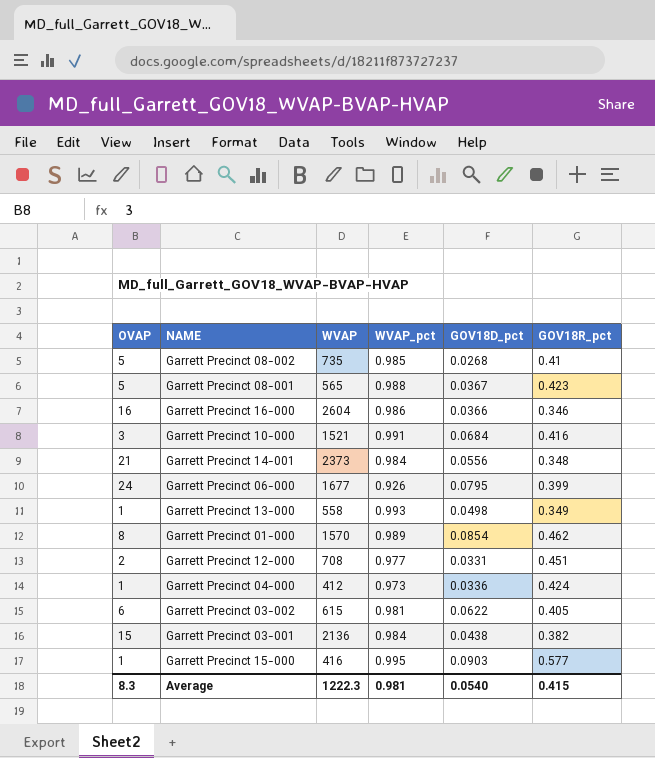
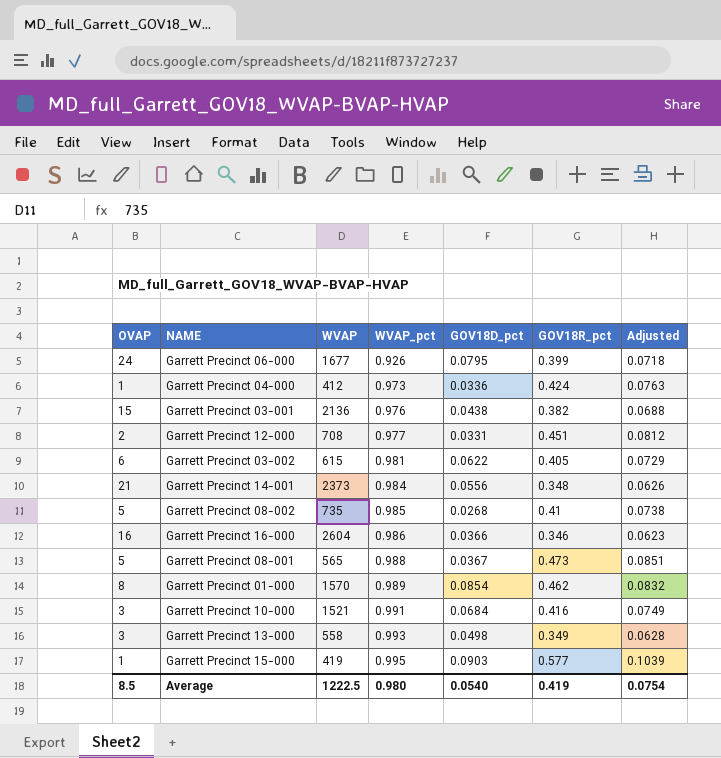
row order: none -> WVAP_pct ascending
column Adjusted | formula: none -> [GOV18R_pct] * 0.18
Garrett Precinct 03-001 | WVAP_pct: 0.984 -> 0.976
Garrett Precinct 08-001 | GOV18R_pct: 0.423 -> 0.473
Garrett Precinct 13-000 | OVAP: 1 -> 3
Garrett Precinct 15-000 | WVAP: 416 -> 419
Average | OVAP: 8.3 -> 8.5
Average | WVAP: 1222.3 -> 1222.5
Average | WVAP_pct: 0.981 -> 0.980
Average | GOV18R_pct: 0.415 -> 0.419

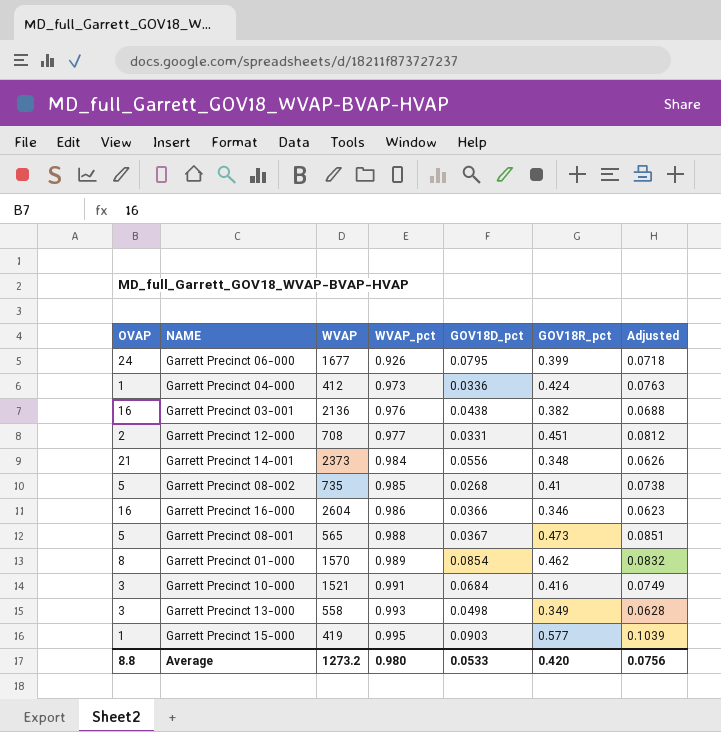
row Garrett Precinct 03-002: 6 | 615 | 0.981 | 0.0622 | 0.405 | 0.0729 -> none
Garrett Precinct 03-001 | OVAP: 15 -> 16
Average | OVAP: 8.5 -> 8.8
Average | WVAP: 1222.5 -> 1273.2
Average | GOV18D_pct: 0.0540 -> 0.0533
Average | GOV18R_pct: 0.419 -> 0.420
Average | Adjusted: 0.0754 -> 0.0756

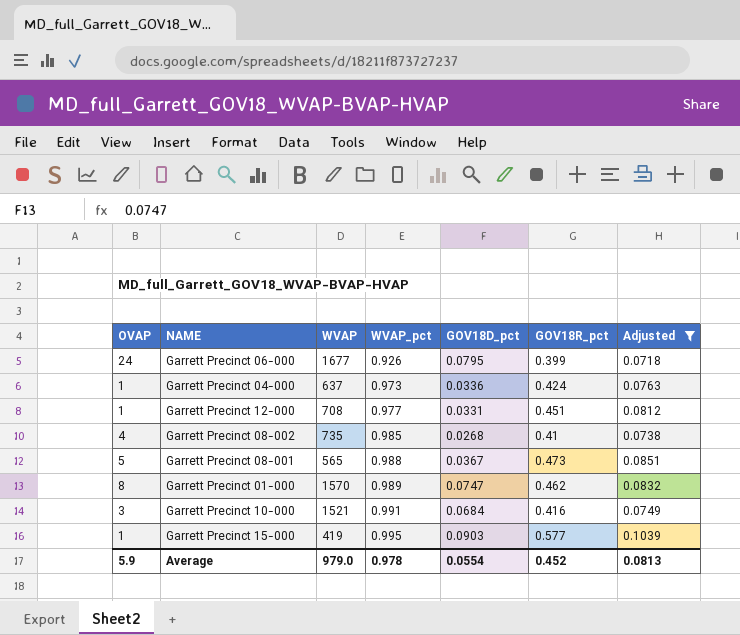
filter: none -> Adjusted >= 0.0718
Garrett Precinct 04-000 | WVAP: 412 -> 637
Garrett Precinct 12-000 | OVAP: 2 -> 1
Garrett Precinct 08-002 | OVAP: 5 -> 4
Garrett Precinct 01-000 | GOV18D_pct: 0.0854 -> 0.0747
Average | OVAP: 8.8 -> 5.9
Average | WVAP: 1273.2 -> 979.0
Average | WVAP_pct: 0.980 -> 0.978
Average | GOV18D_pct: 0.0533 -> 0.0554
Average | GOV18R_pct: 0.420 -> 0.452
Average | Adjusted: 0.0756 -> 0.0813

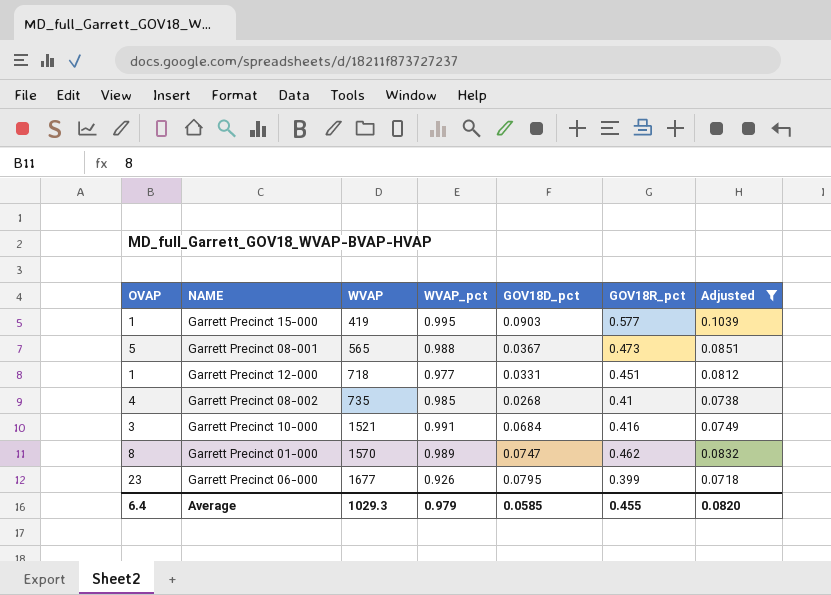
row order: WVAP_pct ascending -> WVAP ascending
row Garrett Precinct 04-000: 1 | 637 | 0.973 | 0.0336 | 0.424 | 0.0763 -> none
Garrett Precinct 12-000 | WVAP: 708 -> 718
Garrett Precinct 06-000 | OVAP: 24 -> 23
Average | OVAP: 5.9 -> 6.4
Average | WVAP: 979.0 -> 1029.3
Average | WVAP_pct: 0.978 -> 0.979
Average | GOV18D_pct: 0.0554 -> 0.0585
Average | GOV18R_pct: 0.452 -> 0.455
Average | Adjusted: 0.0813 -> 0.0820

